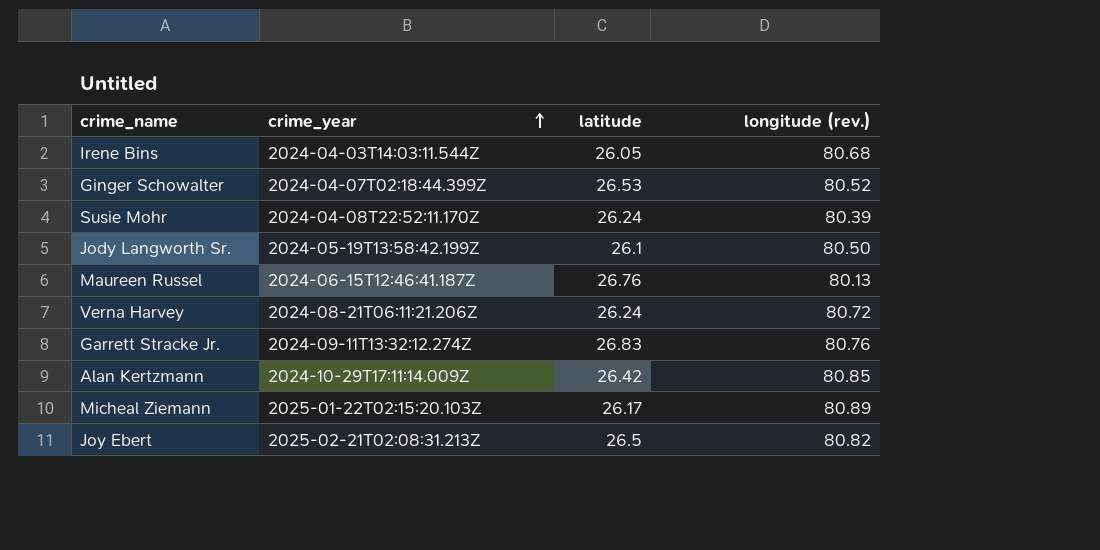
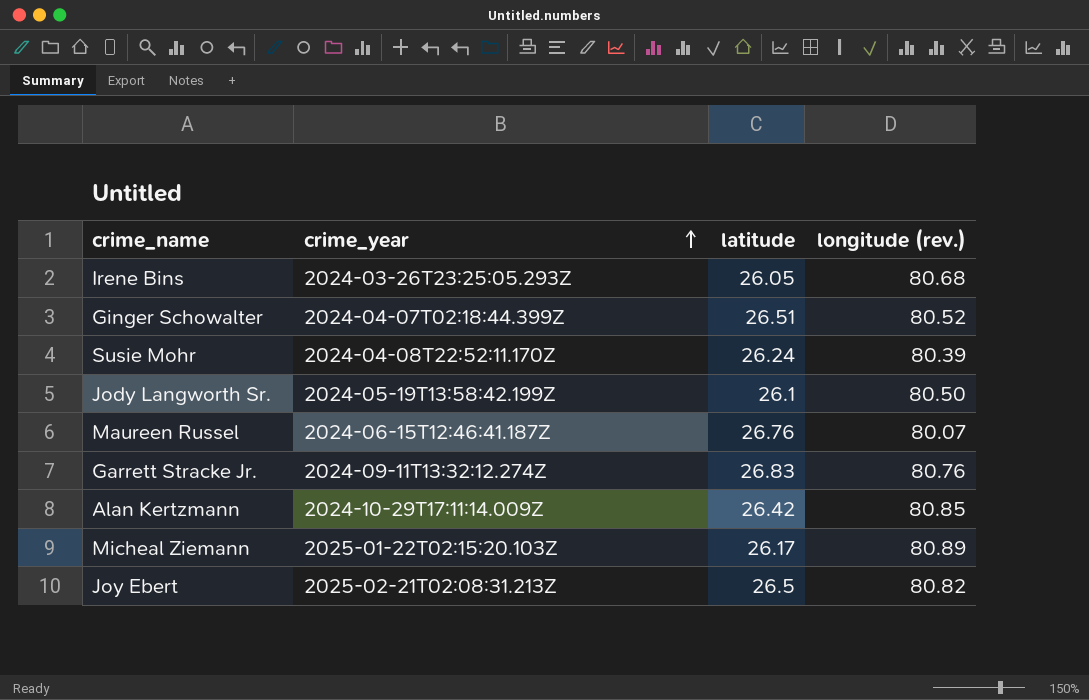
row Verna Harvey: 2024-08-21T06:11:21.206Z | 26.24 | 80.72 -> none
Irene Bins | crime_year: 2024-04-03T14:03:11.544Z -> 2024-03-26T23:25:05.293Z
Ginger Schowalter | latitude: 26.53 -> 26.51
Maureen Russel | longitude (rev.): 80.13 -> 80.07

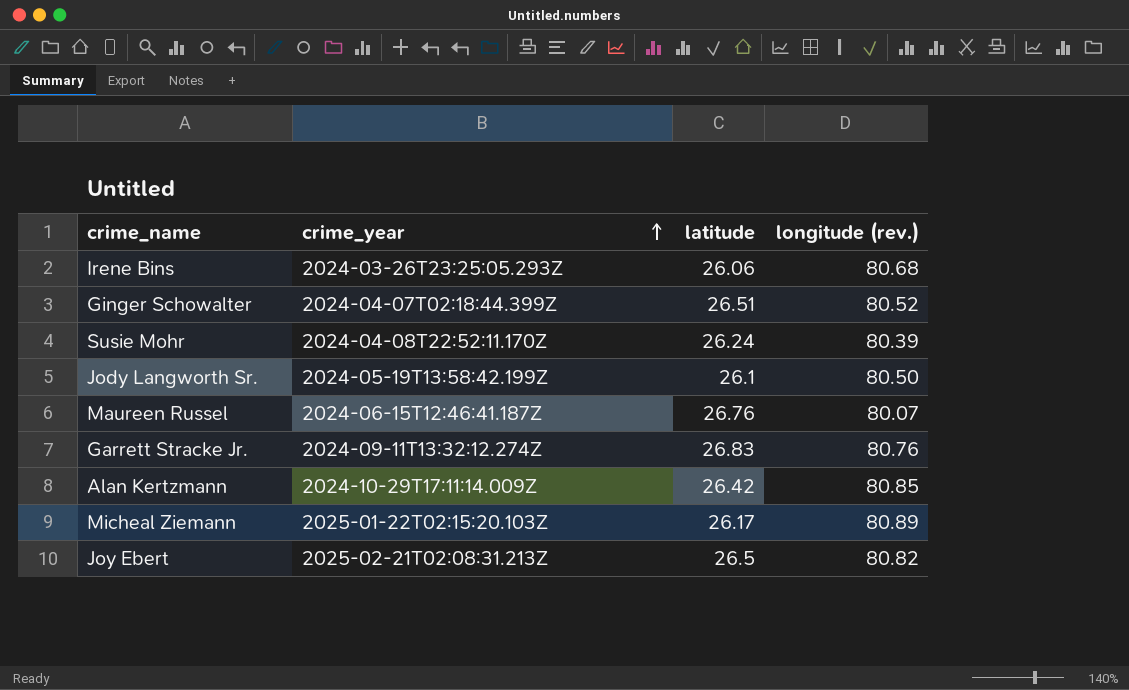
Irene Bins | latitude: 26.05 -> 26.06

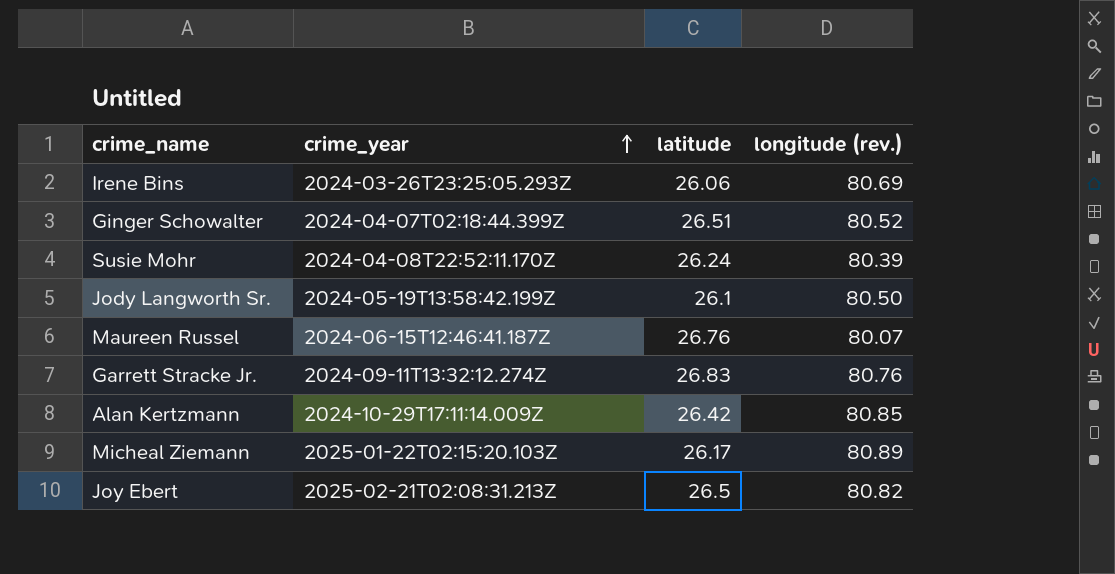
Irene Bins | longitude (rev.): 80.68 -> 80.69

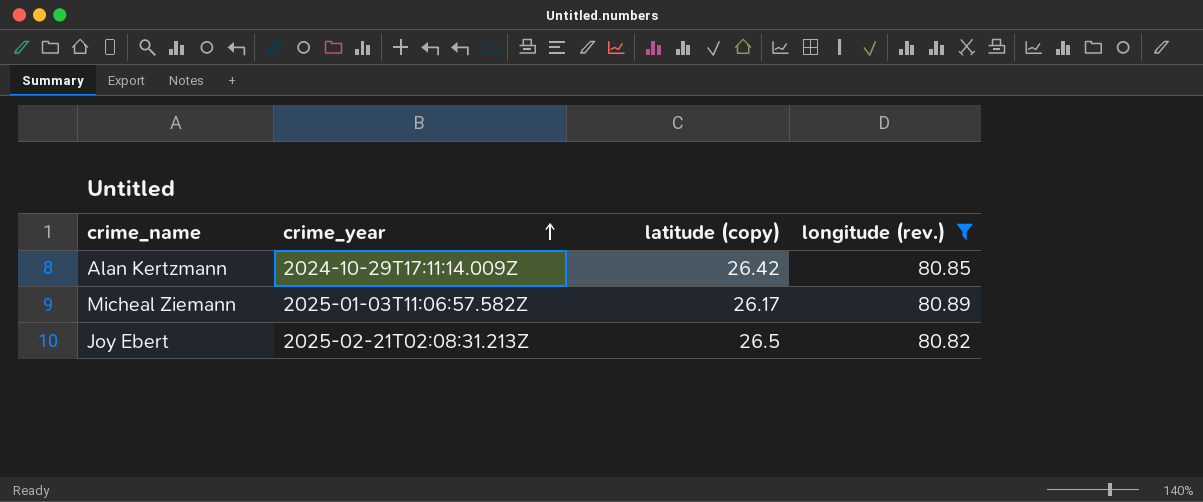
filter: none -> longitude (rev.) >= 80.82
column name: latitude -> latitude (copy)
Micheal Ziemann | crime_year: 2025-01-22T02:15:20.103Z -> 2025-01-03T11:06:57.582Z

